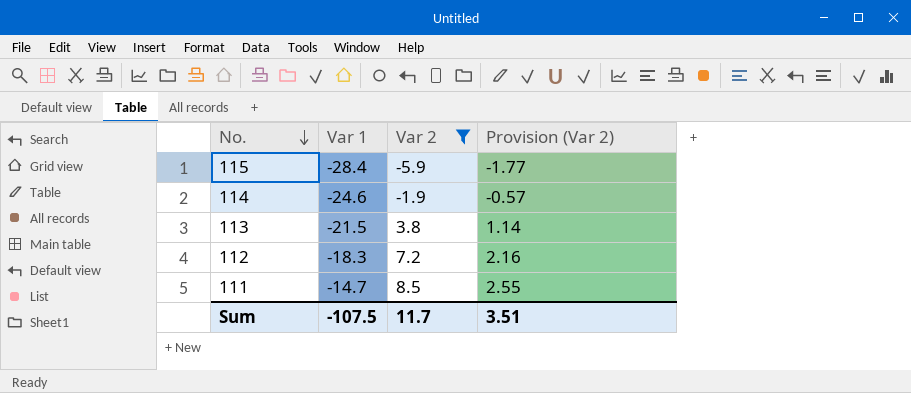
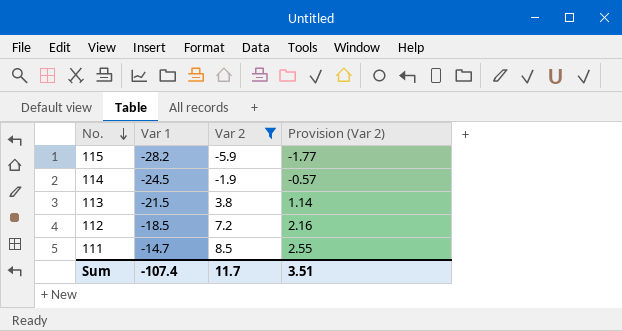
115 | Var 1: -28.4 -> -28.2
114 | Var 1: -24.6 -> -24.5
112 | Var 1: -18.3 -> -18.5
Sum | Var 1: -107.5 -> -107.4

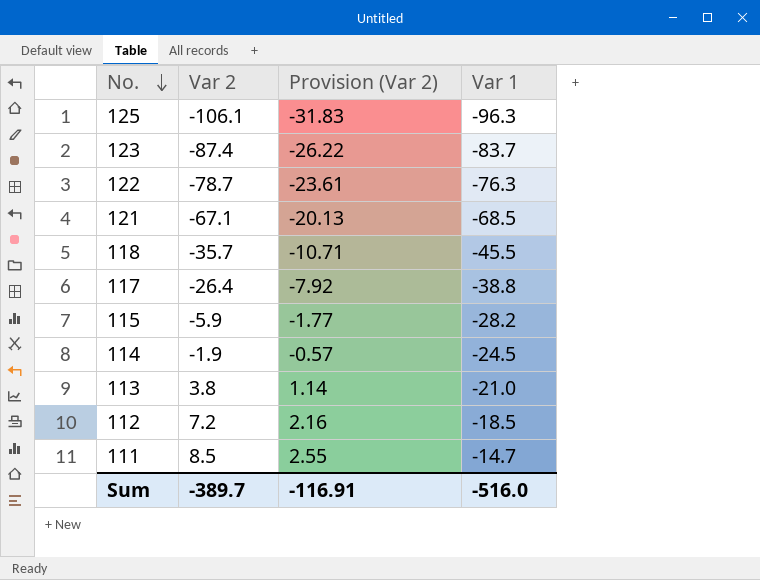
filter: Var 2 >= -5.9 -> none
column Var 1 | position: 2 -> 4
113 | Var 1: -21.5 -> -21.0
Sum | Var 2: 11.7 -> -389.7
Sum | Provision (Var 2): 3.51 -> -116.91
Sum | Var 1: -107.4 -> -516.0

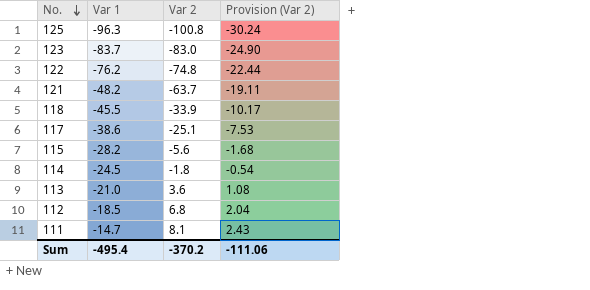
column Var 1 | position: 4 -> 2
125 | Var 2: -106.1 -> -100.8
125 | Provision (Var 2): -31.83 -> -30.24
123 | Var 2: -87.4 -> -83.0
123 | Provision (Var 2): -26.22 -> -24.90
122 | Var 1: -76.3 -> -76.2
122 | Var 2: -78.7 -> -74.8
122 | Provision (Var 2): -23.61 -> -22.44
121 | Var 1: -68.5 -> -48.2
121 | Var 2: -67.1 -> -63.7
121 | Provision (Var 2): -20.13 -> -19.11
118 | Var 2: -35.7 -> -33.9
118 | Provision (Var 2): -10.71 -> -10.17
117 | Var 1: -38.8 -> -38.6
117 | Var 2: -26.4 -> -25.1
117 | Provision (Var 2): -7.92 -> -7.53
115 | Var 2: -5.9 -> -5.6
115 | Provision (Var 2): -1.77 -> -1.68
114 | Var 2: -1.9 -> -1.8
114 | Provision (Var 2): -0.57 -> -0.54
113 | Var 2: 3.8 -> 3.6
113 | Provision (Var 2): 1.14 -> 1.08
112 | Var 2: 7.2 -> 6.8
112 | Provision (Var 2): 2.16 -> 2.04
111 | Var 2: 8.5 -> 8.1
111 | Provision (Var 2): 2.55 -> 2.43
Sum | Var 1: -516.0 -> -495.4
Sum | Var 2: -389.7 -> -370.2
Sum | Provision (Var 2): -116.91 -> -111.06

